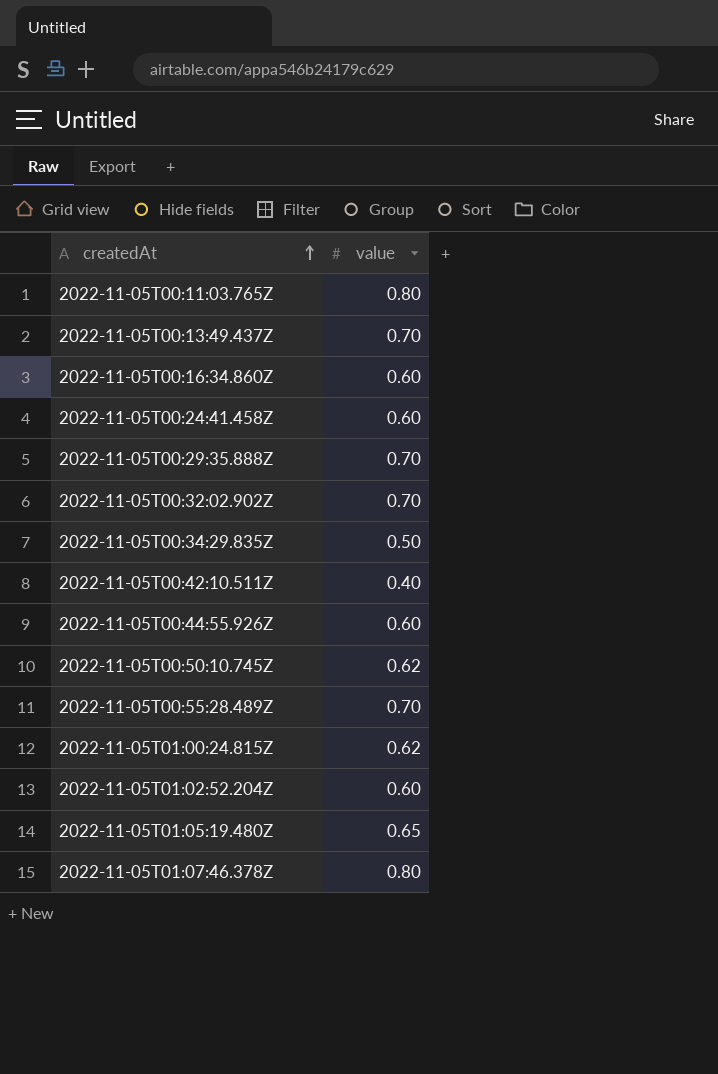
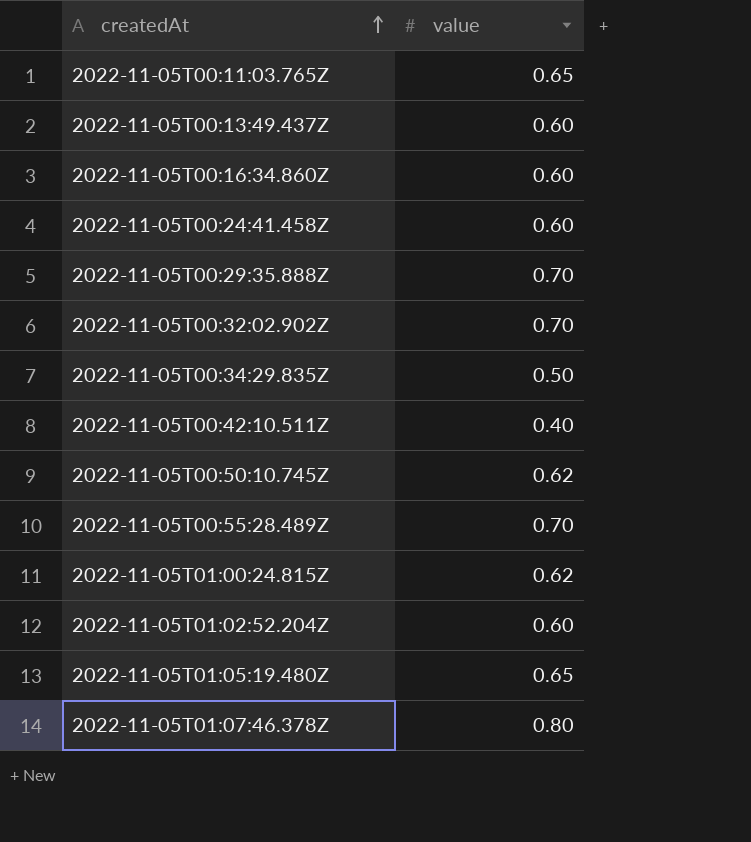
row 2022-11-05T00:44:55.926Z: 0.60 -> none
2022-11-05T00:11:03.765Z | value: 0.80 -> 0.65
2022-11-05T00:13:49.437Z | value: 0.70 -> 0.60

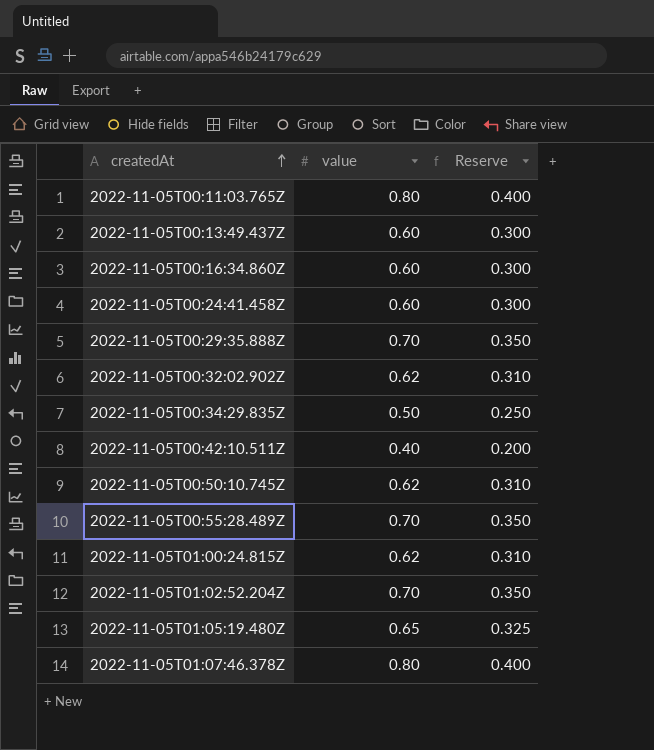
column Reserve | formula: none -> [value] * 0.5
2022-11-05T00:11:03.765Z | value: 0.65 -> 0.80
2022-11-05T00:32:02.902Z | value: 0.70 -> 0.62
2022-11-05T01:02:52.204Z | value: 0.60 -> 0.70

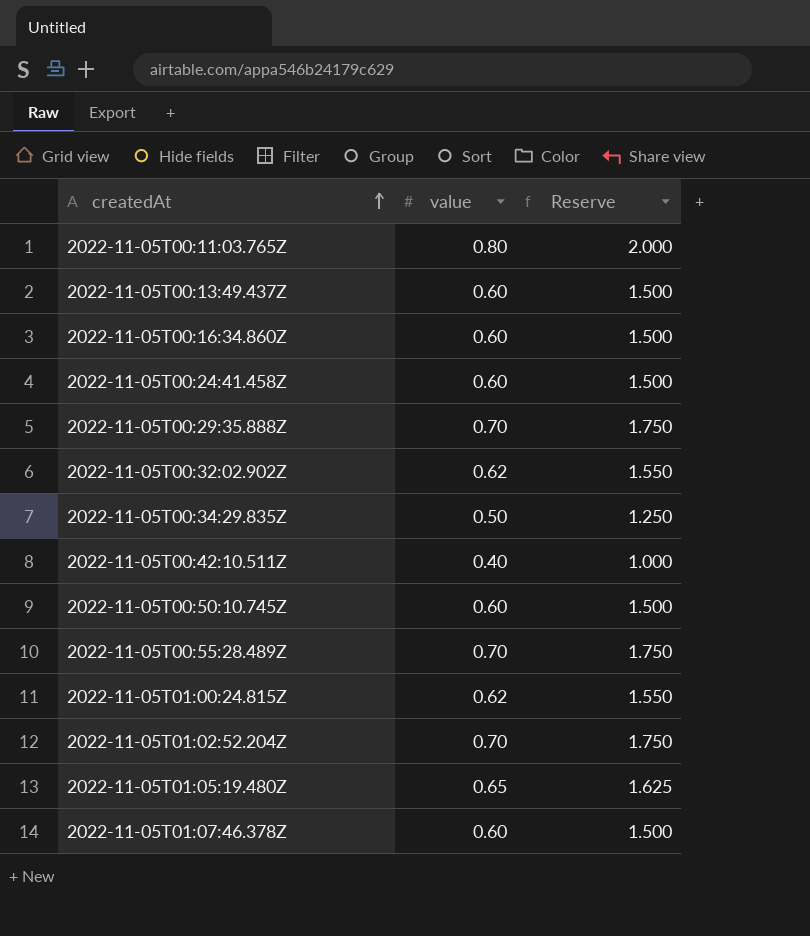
column Reserve | formula: [value] * 0.5 -> [value] * 2.5
2022-11-05T00:50:10.745Z | value: 0.62 -> 0.60
2022-11-05T01:07:46.378Z | value: 0.80 -> 0.60

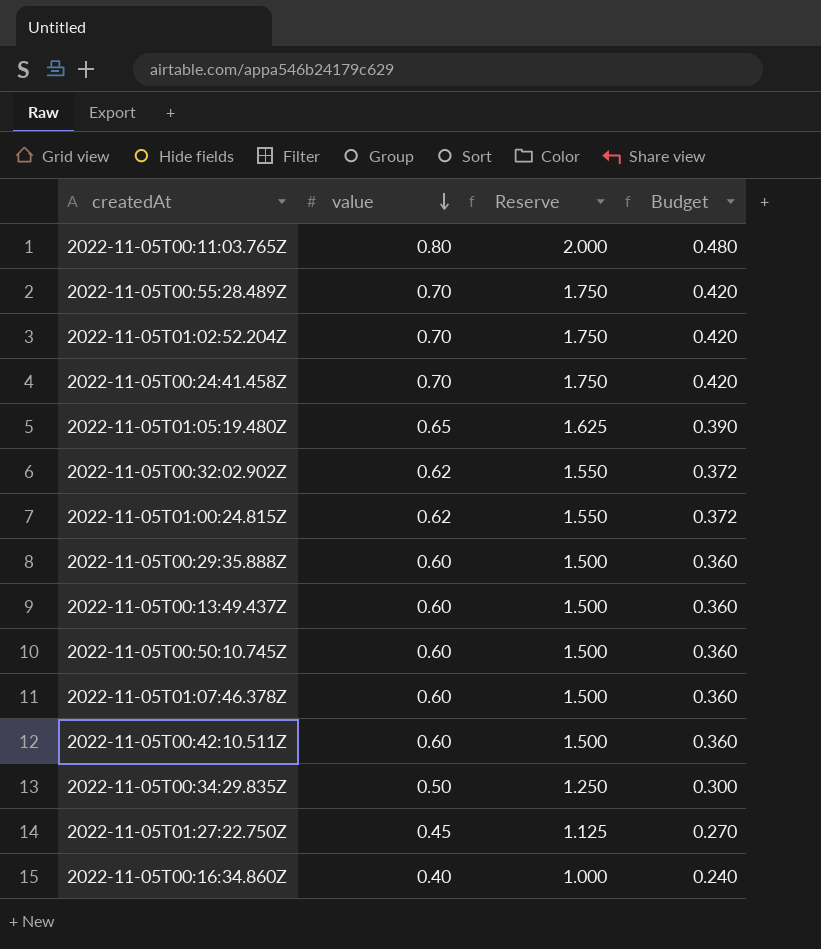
row order: createdAt ascending -> value descending
column Budget | formula: none -> [value] * 0.6
2022-11-05T00:24:41.458Z | value: 0.60 -> 0.70
2022-11-05T00:24:41.458Z | Reserve: 1.500 -> 1.750
2022-11-05T00:29:35.888Z | value: 0.70 -> 0.60
2022-11-05T00:29:35.888Z | Reserve: 1.750 -> 1.500
2022-11-05T00:42:10.511Z | value: 0.40 -> 0.60
2022-11-05T00:42:10.511Z | Reserve: 1.000 -> 1.500
row 2022-11-05T01:27:22.750Z: none -> 0.45 | 1.125 | 0.270
2022-11-05T00:16:34.860Z | value: 0.60 -> 0.40
2022-11-05T00:16:34.860Z | Reserve: 1.500 -> 1.000

